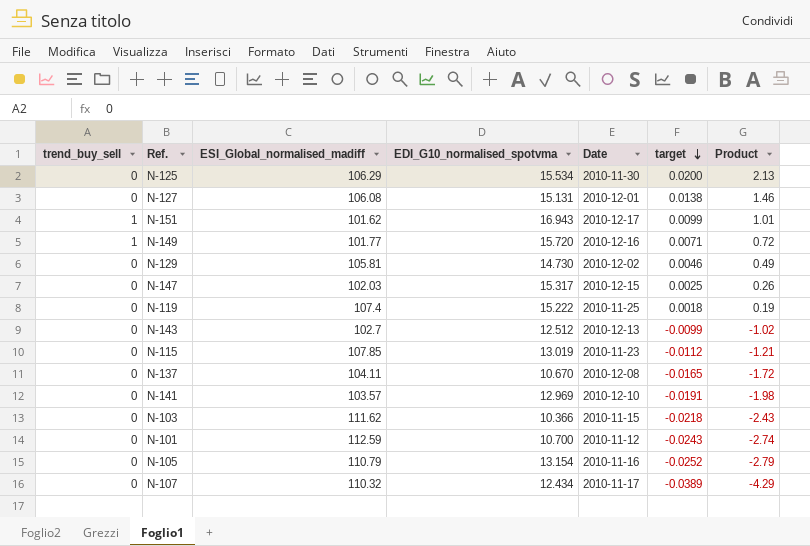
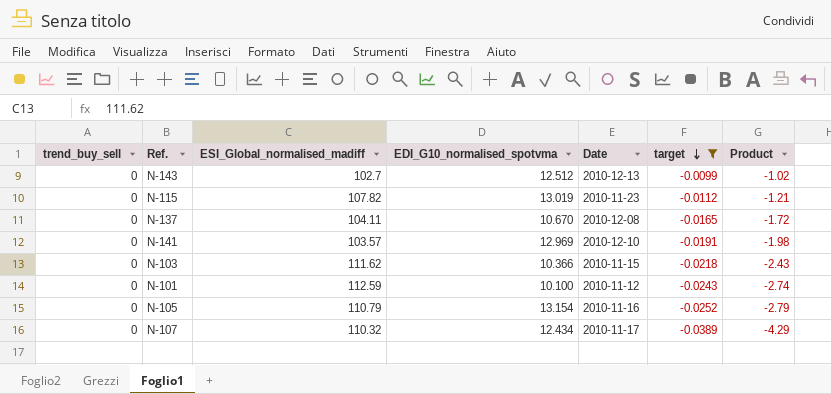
filter: none -> target <= -0.0099
N-115 | ESI_Global_normalised_madiff: 107.85 -> 107.82
N-101 | EDI_G10_normalised_spotvma: 10.700 -> 10.100

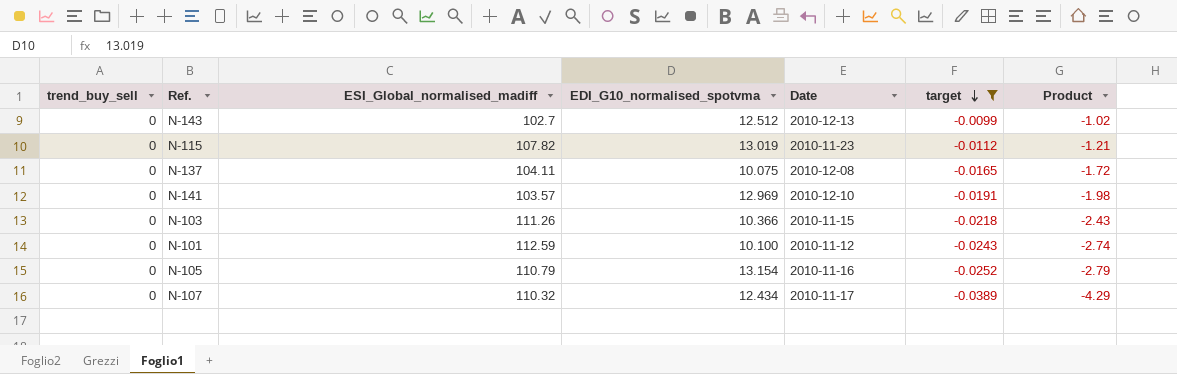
N-137 | EDI_G10_normalised_spotvma: 10.670 -> 10.075
N-103 | ESI_Global_normalised_madiff: 111.62 -> 111.26

